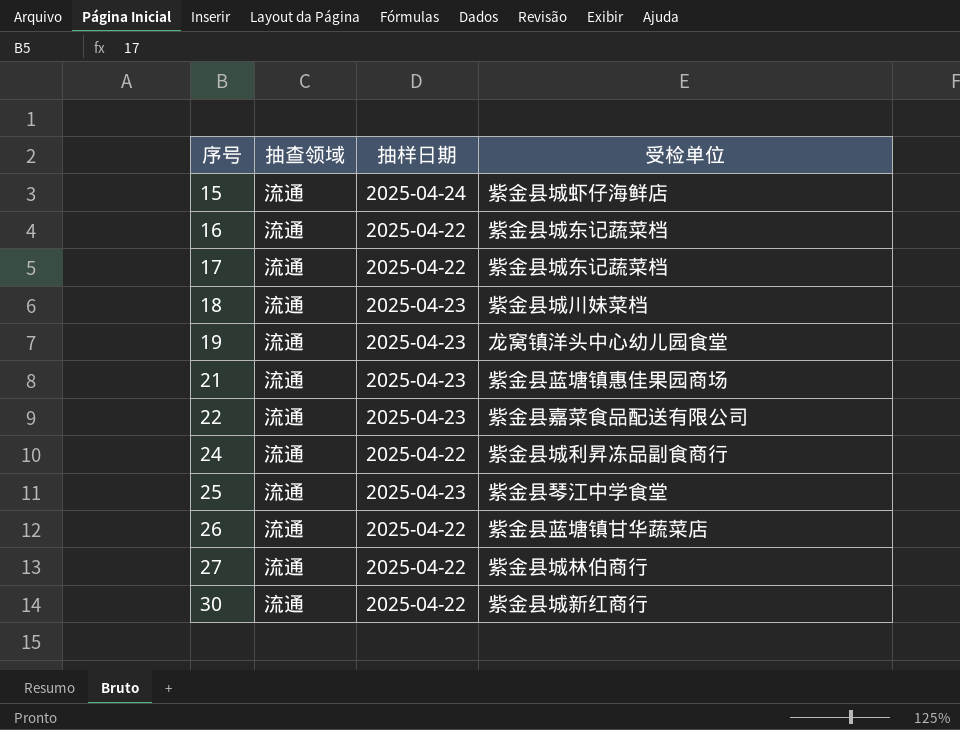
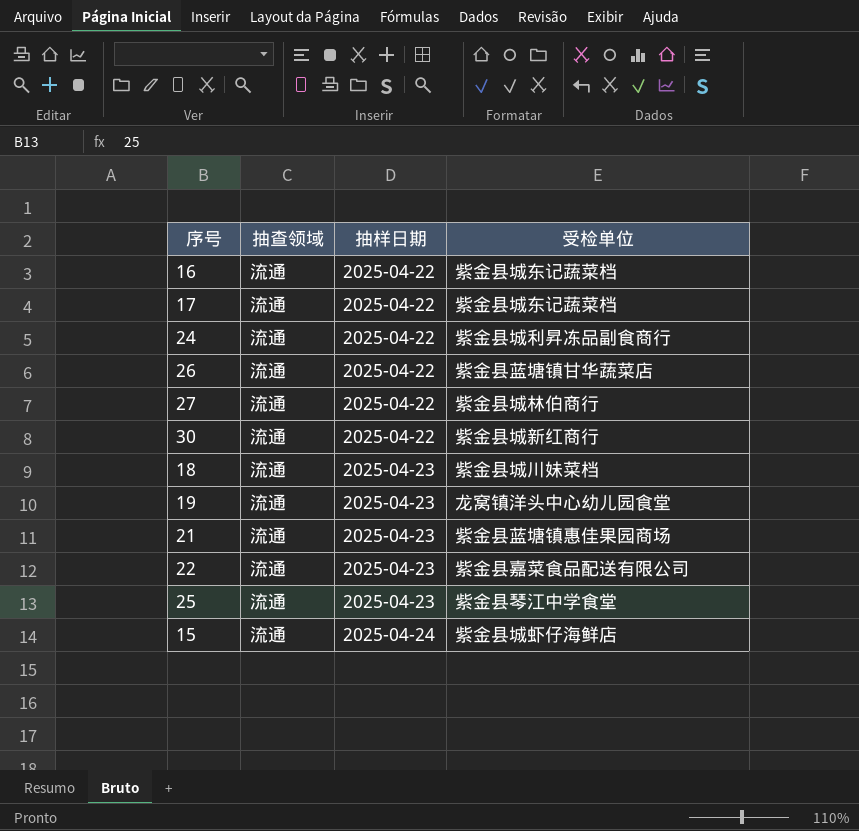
row order: 序号 ascending -> 抽样日期 ascending

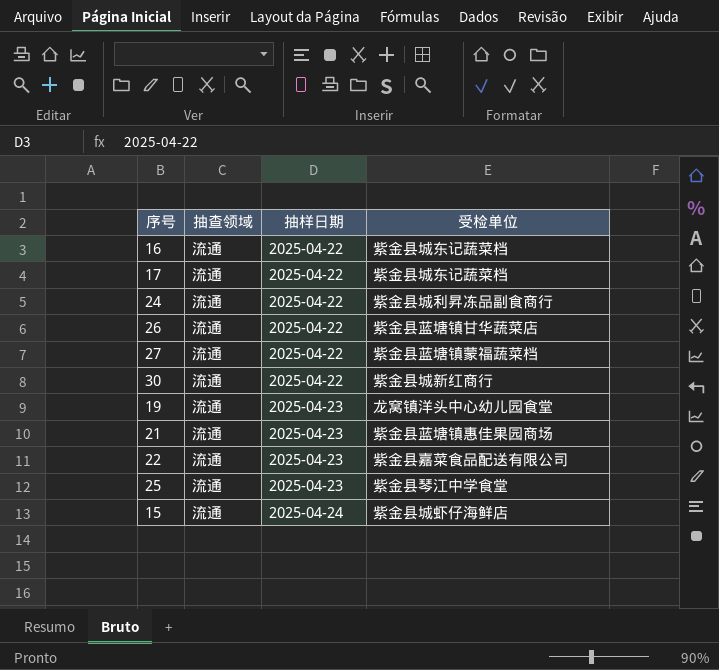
row 18: 流通 | 2025-04-23 | 紫金县城川妹菜档 -> none
27 | 受检单位: 紫金县城林伯商行 -> 紫金县蓝塘镇蒙福蔬菜档

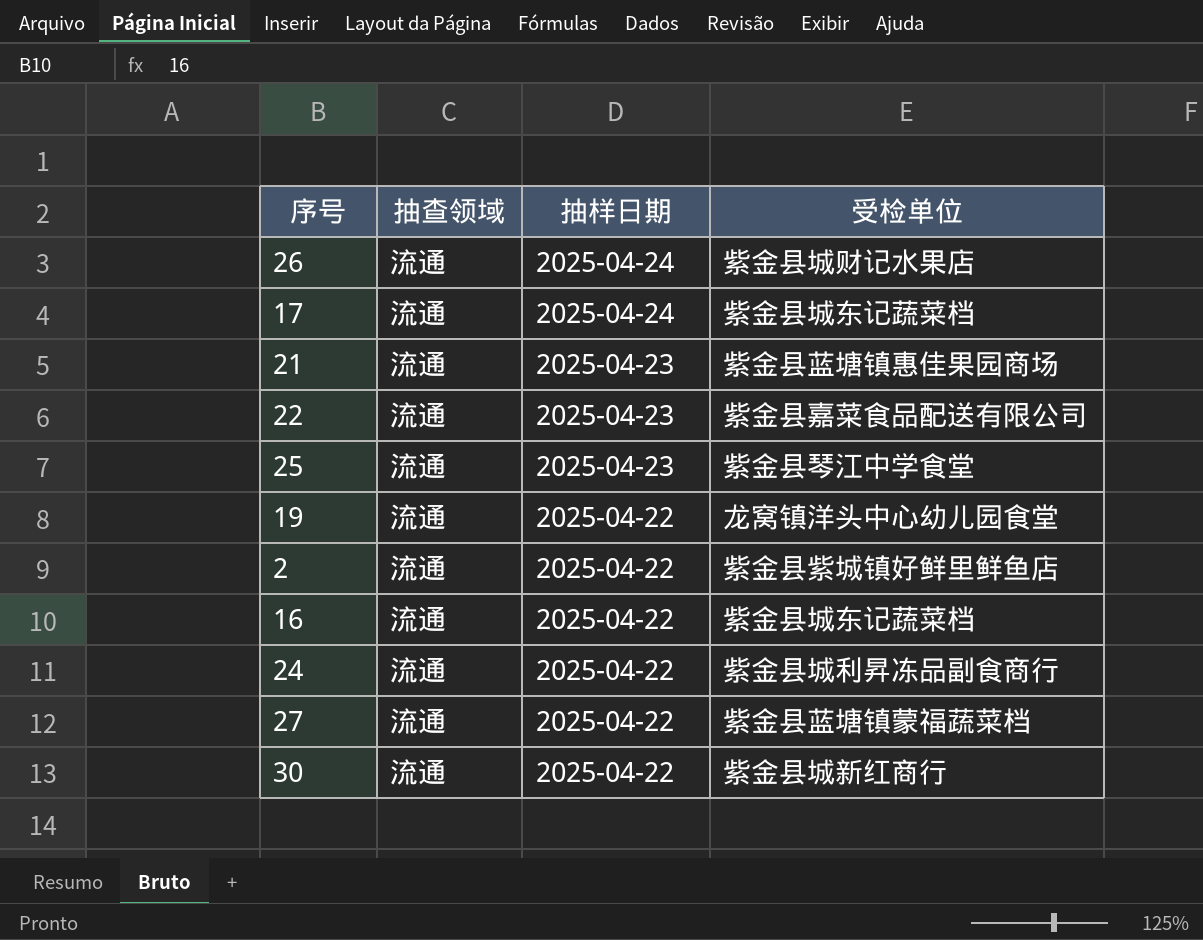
row order: 抽样日期 ascending -> 抽样日期 descending
row 15: 流通 | 2025-04-24 | 紫金县城虾仔海鲜店 -> none
26 | 抽样日期: 2025-04-22 -> 2025-04-24
26 | 受检单位: 紫金县蓝塘镇甘华蔬菜店 -> 紫金县城财记水果店
17 | 抽样日期: 2025-04-22 -> 2025-04-24
19 | 抽样日期: 2025-04-23 -> 2025-04-22
row 2: none -> 流通 | 2025-04-22 | 紫金县紫城镇好鲜里鲜鱼店

